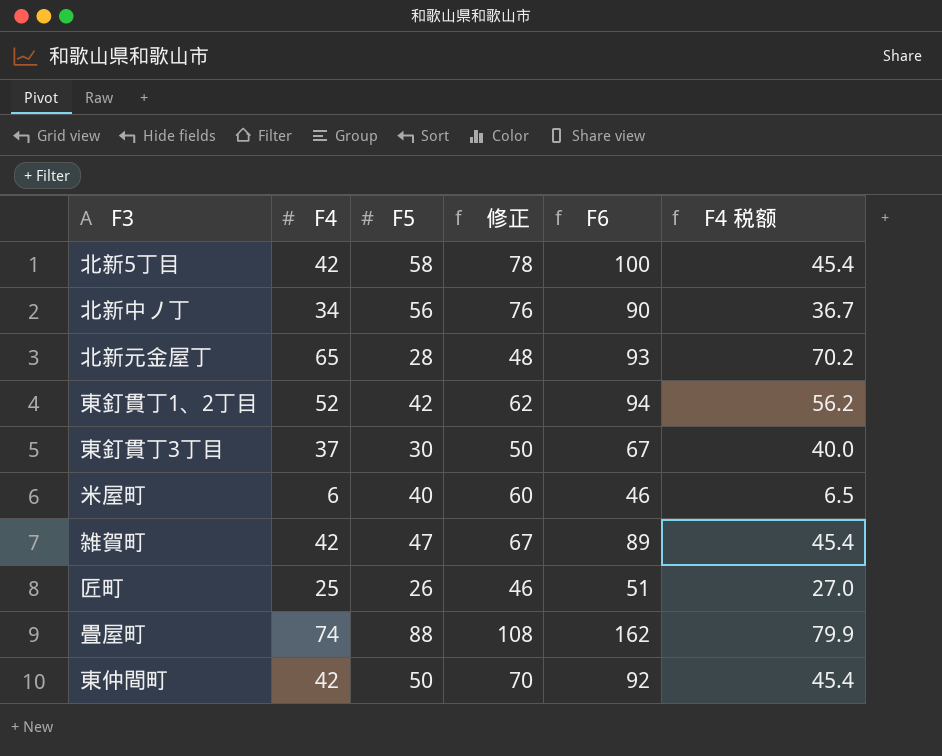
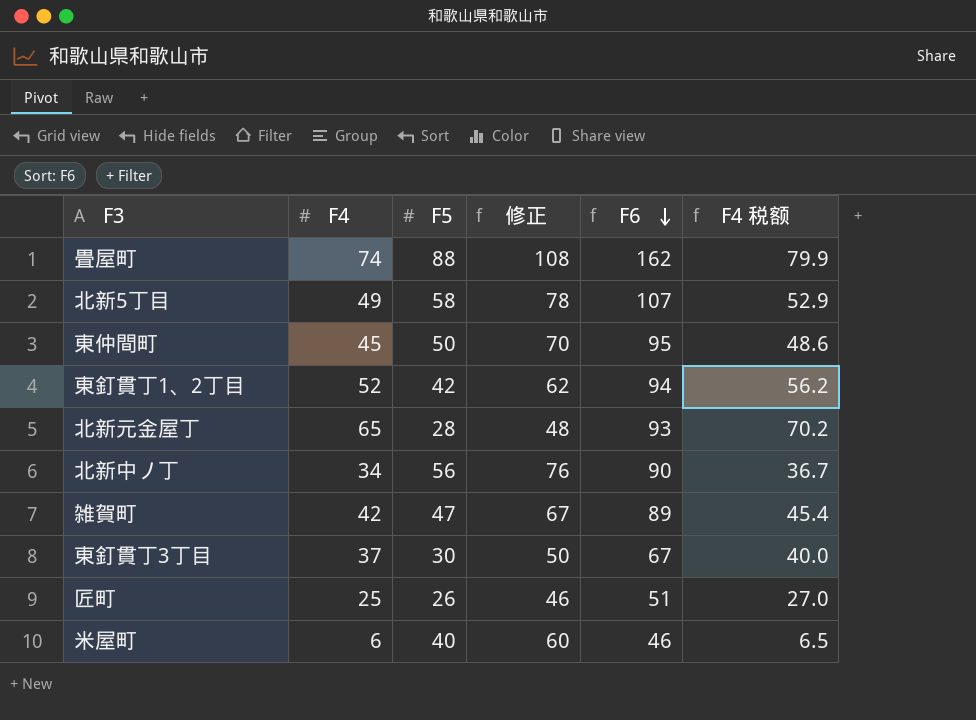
row order: none -> F6 descending
北新5丁目 | F4: 42 -> 49
北新5丁目 | F6: 100 -> 107
北新5丁目 | F4 税额: 45.4 -> 52.9
東仲間町 | F4: 42 -> 45
東仲間町 | F6: 92 -> 95
東仲間町 | F4 税额: 45.4 -> 48.6

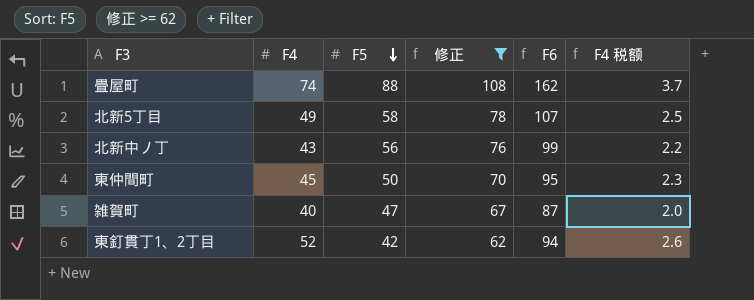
filter: none -> 修正 >= 62
row order: F6 descending -> F5 descending
column F4 税额 | formula: [F4] * 1.08 -> [F4] * 0.05
北新中ノ丁 | F4: 34 -> 43
北新中ノ丁 | F6: 90 -> 99
雑賀町 | F4: 42 -> 40
雑賀町 | F6: 89 -> 87

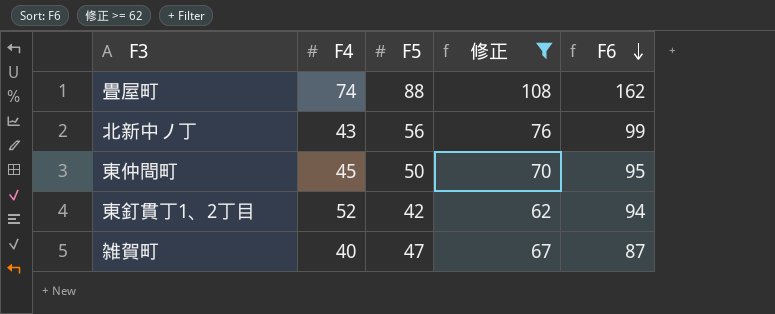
row order: F5 descending -> F6 descending
column F4 税额 | formula: [F4] * 0.05 -> none
row 北新5丁目: 49 | 58 | 78 | 107 | 2.5 -> none

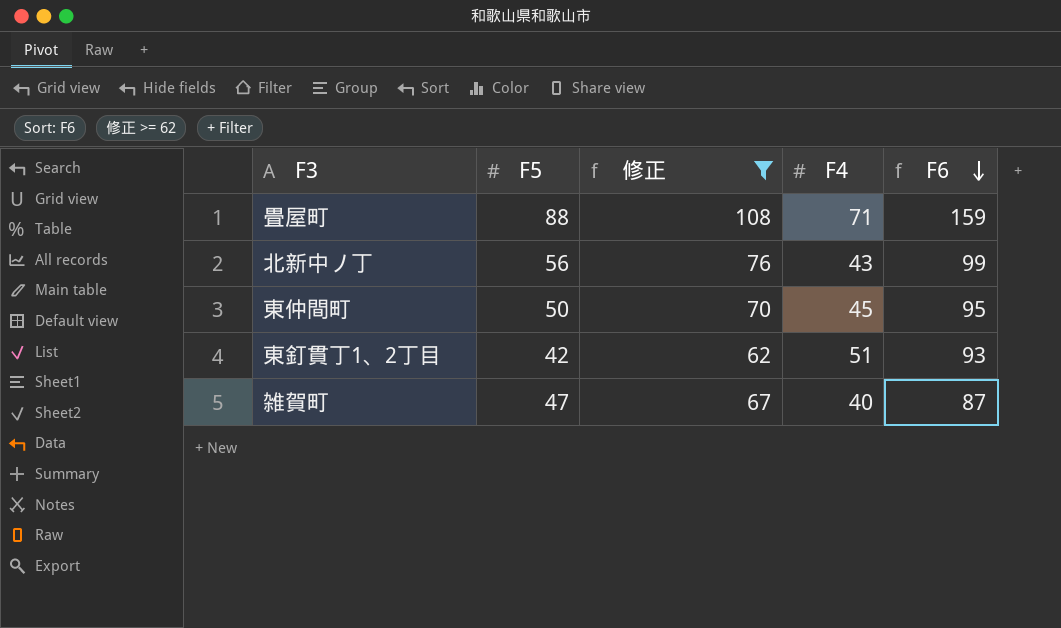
column F4 | position: 2 -> 4
畳屋町 | F4: 74 -> 71
畳屋町 | F6: 162 -> 159
東釘貫丁1、2丁目 | F4: 52 -> 51
東釘貫丁1、2丁目 | F6: 94 -> 93

